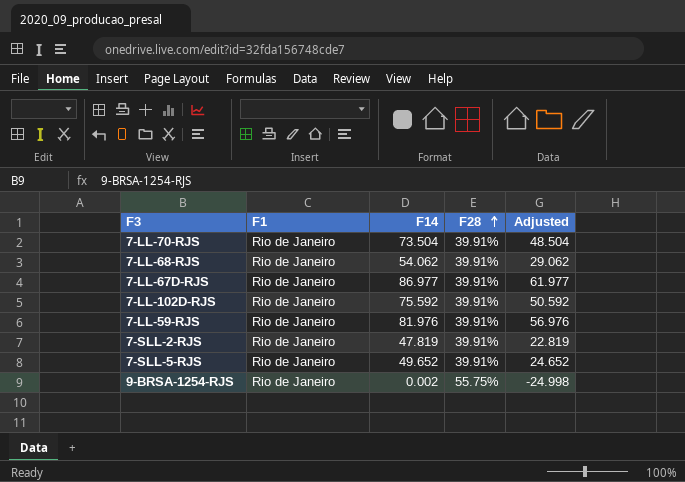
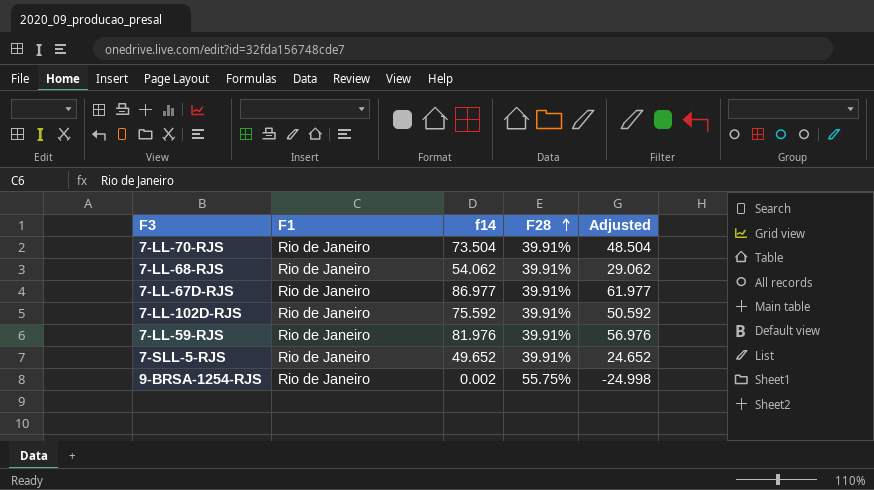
column name: F14 -> f14
row 7-SLL-2-RJS: Rio de Janeiro | 47.819 | 39.91% | 22.819 -> none

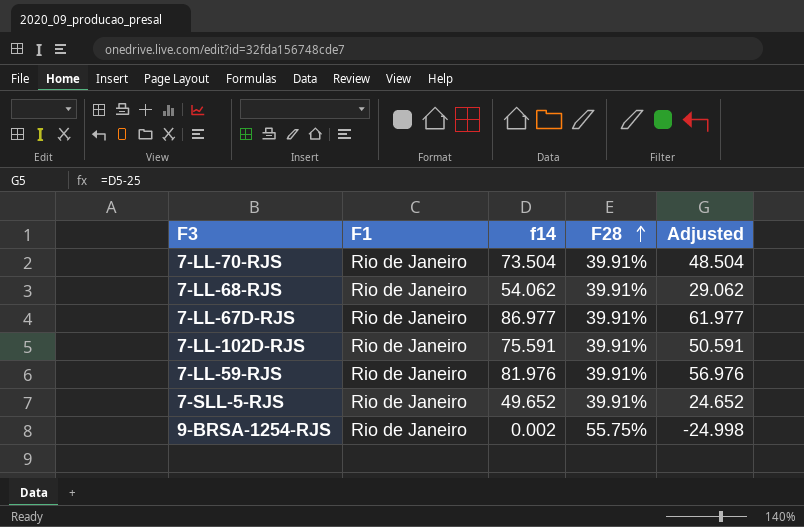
7-LL-102D-RJS | f14: 75.592 -> 75.591
7-LL-102D-RJS | Adjusted: 50.592 -> 50.591

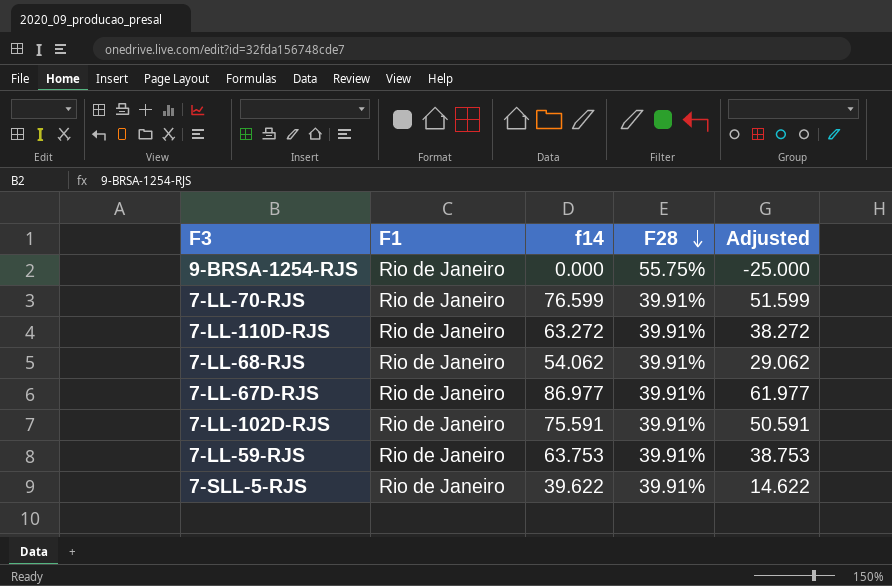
row order: F28 ascending -> F28 descending
9-BRSA-1254-RJS | f14: 0.002 -> 0.000
9-BRSA-1254-RJS | Adjusted: -24.998 -> -25.000
7-LL-70-RJS | f14: 73.504 -> 76.599
7-LL-70-RJS | Adjusted: 48.504 -> 51.599
row 7-LL-110D-RJS: none -> Rio de Janeiro | 63.272 | 39.91% | 38.272
7-LL-59-RJS | f14: 81.976 -> 63.753
7-LL-59-RJS | Adjusted: 56.976 -> 38.753
7-SLL-5-RJS | f14: 49.652 -> 39.622
7-SLL-5-RJS | Adjusted: 24.652 -> 14.622

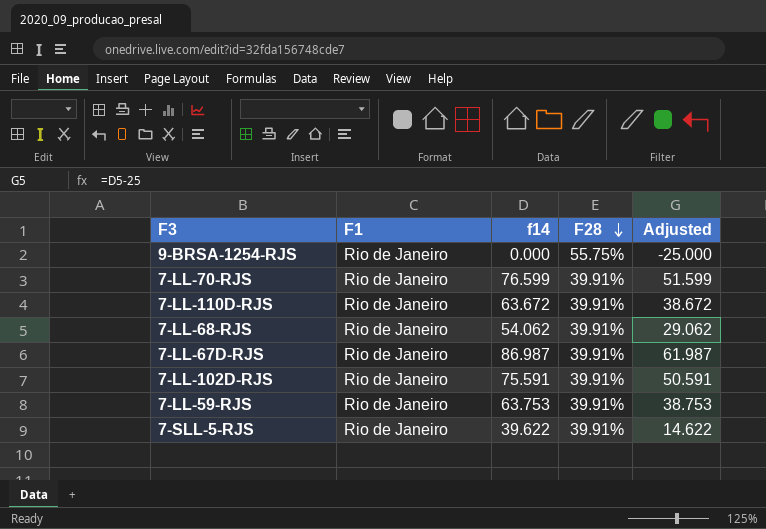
7-LL-110D-RJS | f14: 63.272 -> 63.672
7-LL-110D-RJS | Adjusted: 38.272 -> 38.672
7-LL-67D-RJS | f14: 86.977 -> 86.987
7-LL-67D-RJS | Adjusted: 61.977 -> 61.987

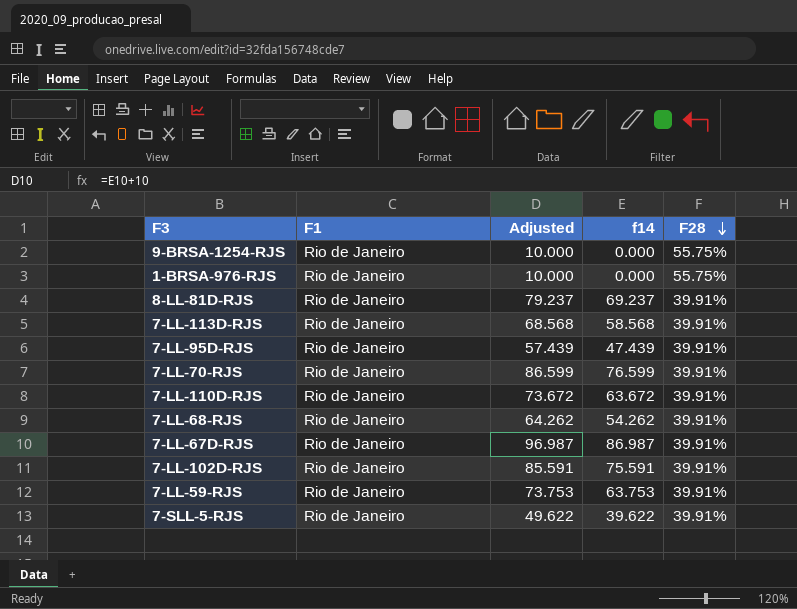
column Adjusted | formula: [f14] - 25 -> [f14] + 10
column Adjusted | position: 5 -> 3
row 1-BRSA-976-RJS: none -> Rio de Janeiro | 10.000 | 0.000 | 55.75%
row 8-LL-81D-RJS: none -> Rio de Janeiro | 79.237 | 69.237 | 39.91%
row 7-LL-113D-RJS: none -> Rio de Janeiro | 68.568 | 58.568 | 39.91%
row 7-LL-95D-RJS: none -> Rio de Janeiro | 57.439 | 47.439 | 39.91%
7-LL-68-RJS | f14: 54.062 -> 54.262

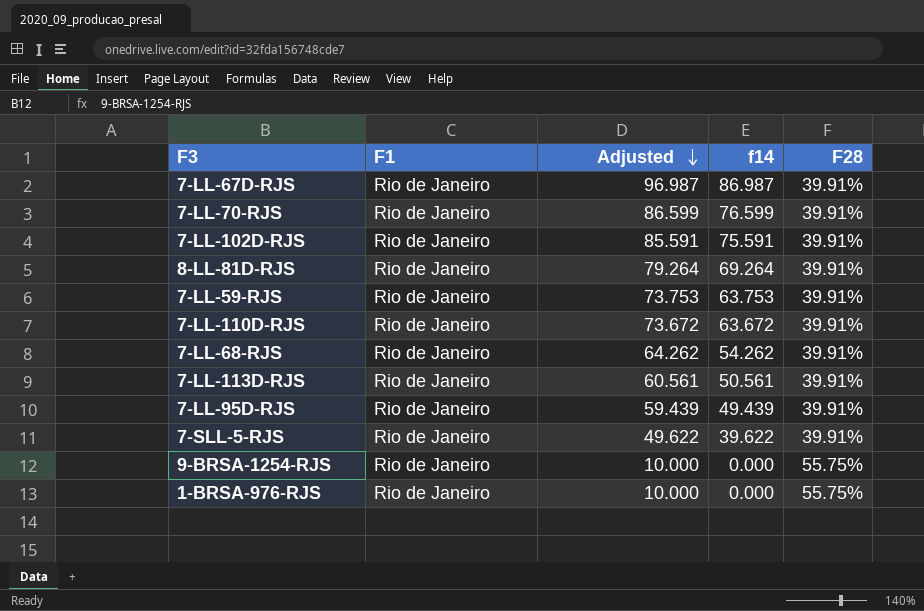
row order: F28 descending -> Adjusted descending
8-LL-81D-RJS | Adjusted: 79.237 -> 79.264
8-LL-81D-RJS | f14: 69.237 -> 69.264
7-LL-113D-RJS | Adjusted: 68.568 -> 60.561
7-LL-113D-RJS | f14: 58.568 -> 50.561
7-LL-95D-RJS | Adjusted: 57.439 -> 59.439
7-LL-95D-RJS | f14: 47.439 -> 49.439

